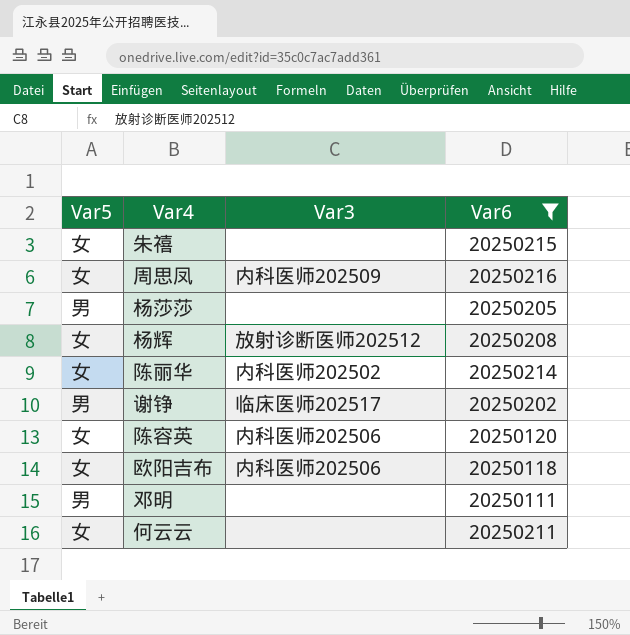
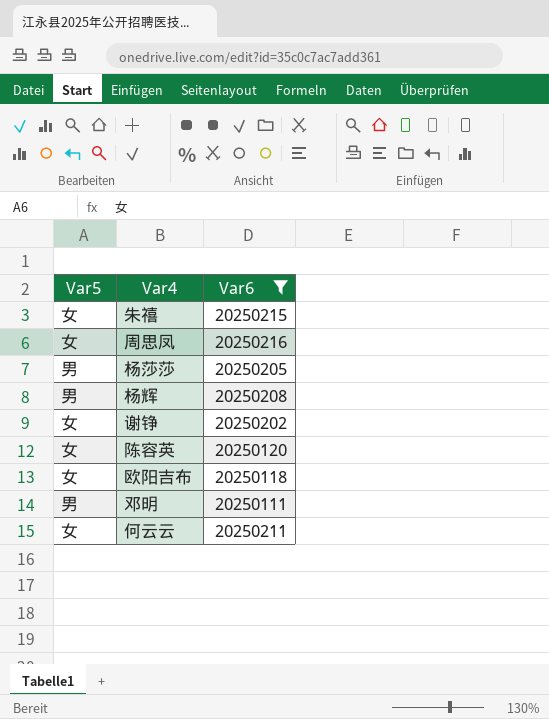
column Var3 | position: 3 -> none
row 陈丽华: 女 | 内科医师202502 | 20250214 -> none
杨辉 | Var5: 女 -> 男
谢铮 | Var5: 男 -> 女

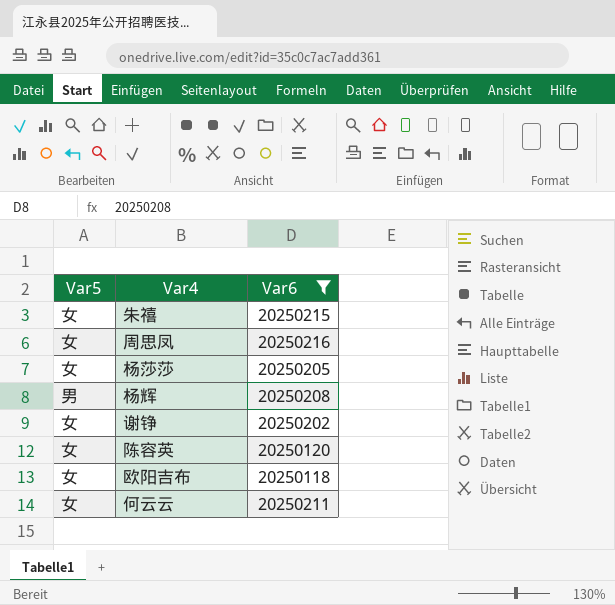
row 邓明: 男 | 20250111 -> none
杨莎莎 | Var5: 男 -> 女

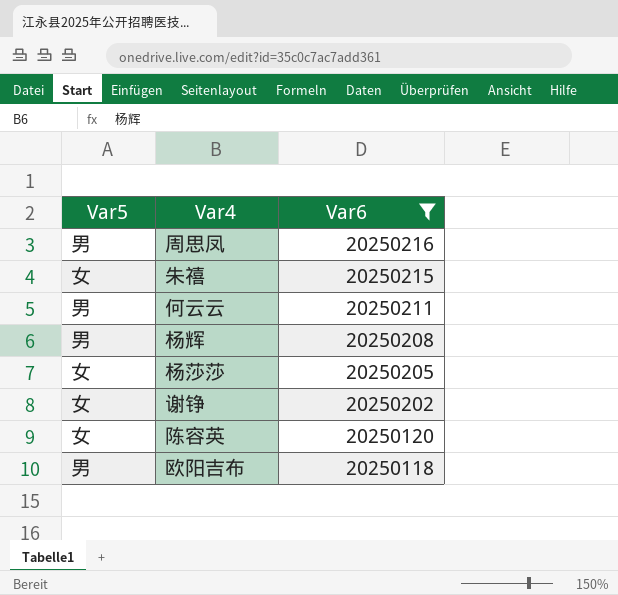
row order: none -> Var6 descending
周思凤 | Var5: 女 -> 男
何云云 | Var5: 女 -> 男
欧阳吉布 | Var5: 女 -> 男

